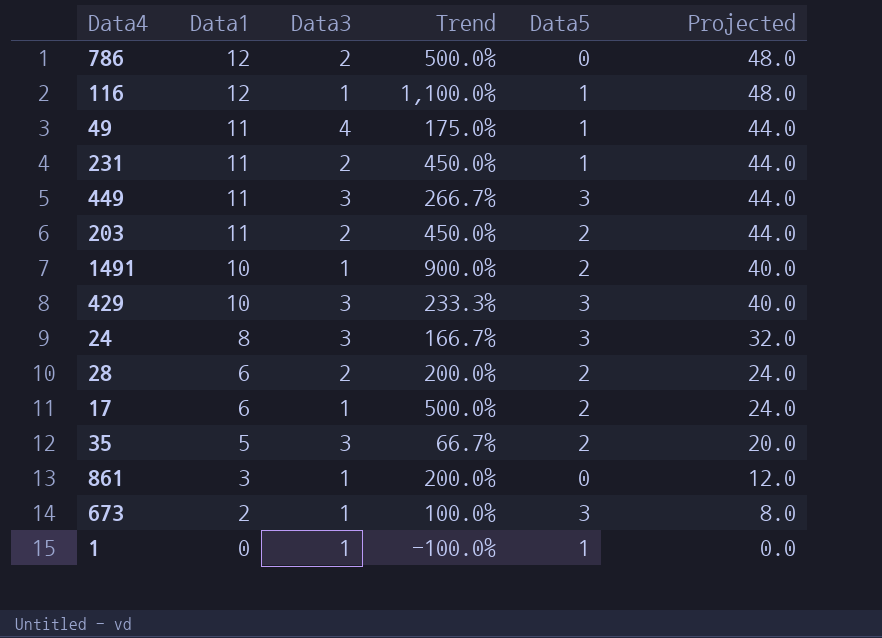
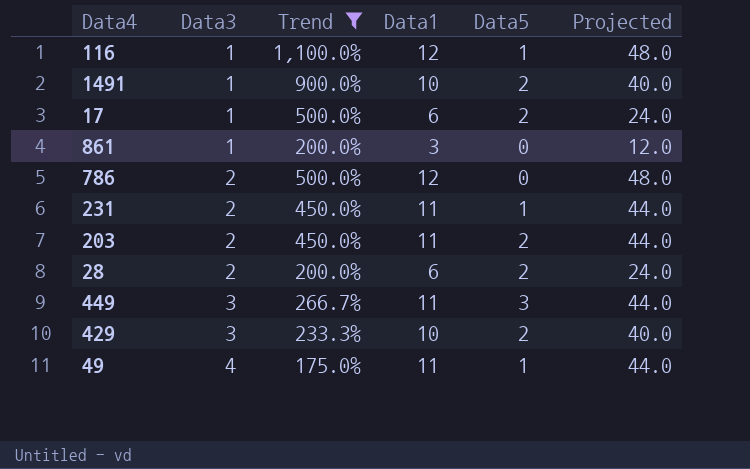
filter: none -> Trend >= 175.0%
row order: Data1 descending -> Data3 ascending
column Data1 | position: 2 -> 4
429 | Data5: 3 -> 2

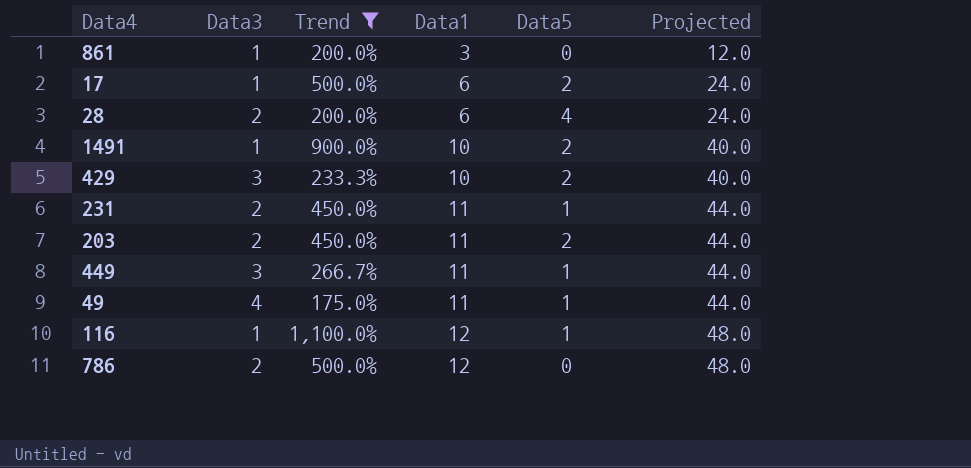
row order: Data3 ascending -> Data1 ascending
28 | Data5: 2 -> 4
449 | Data5: 3 -> 1

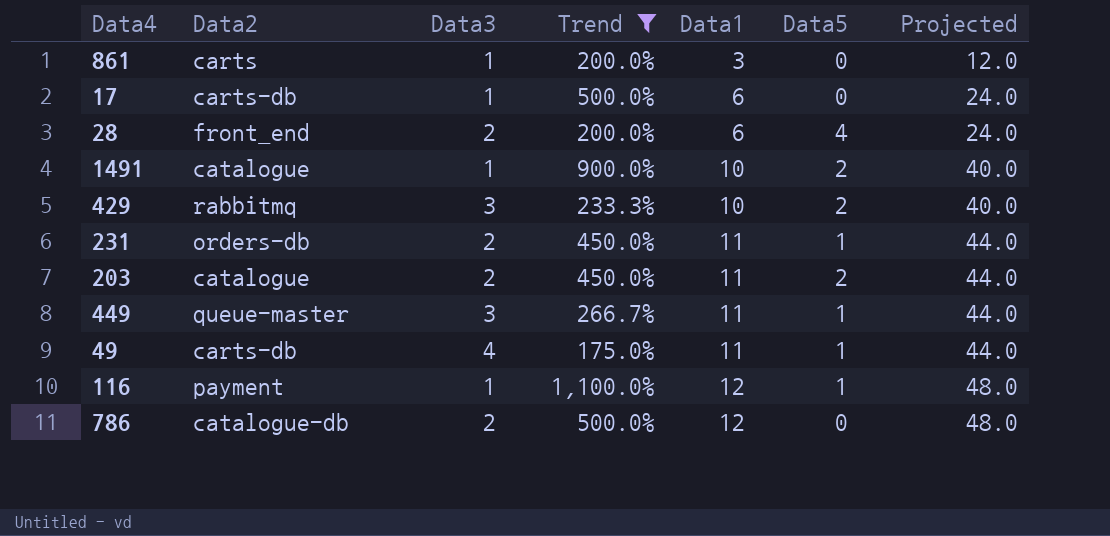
column Data2 | position: none -> 2
17 | Data5: 2 -> 0

